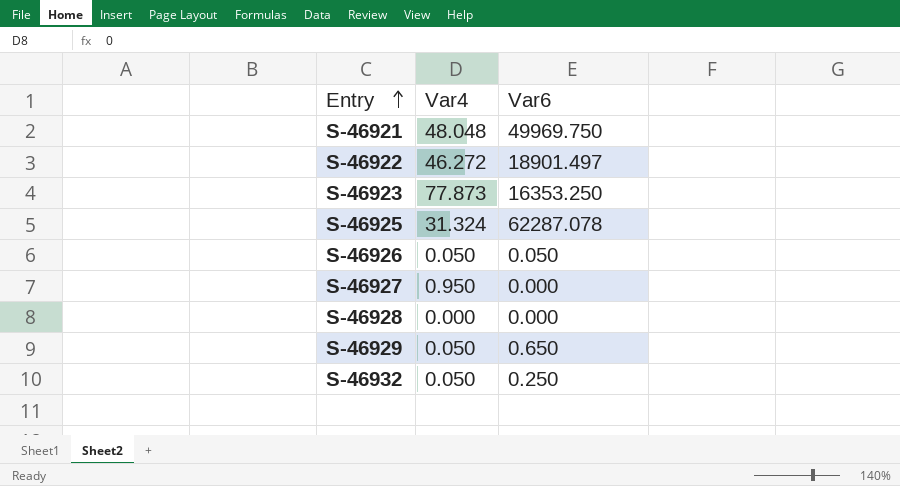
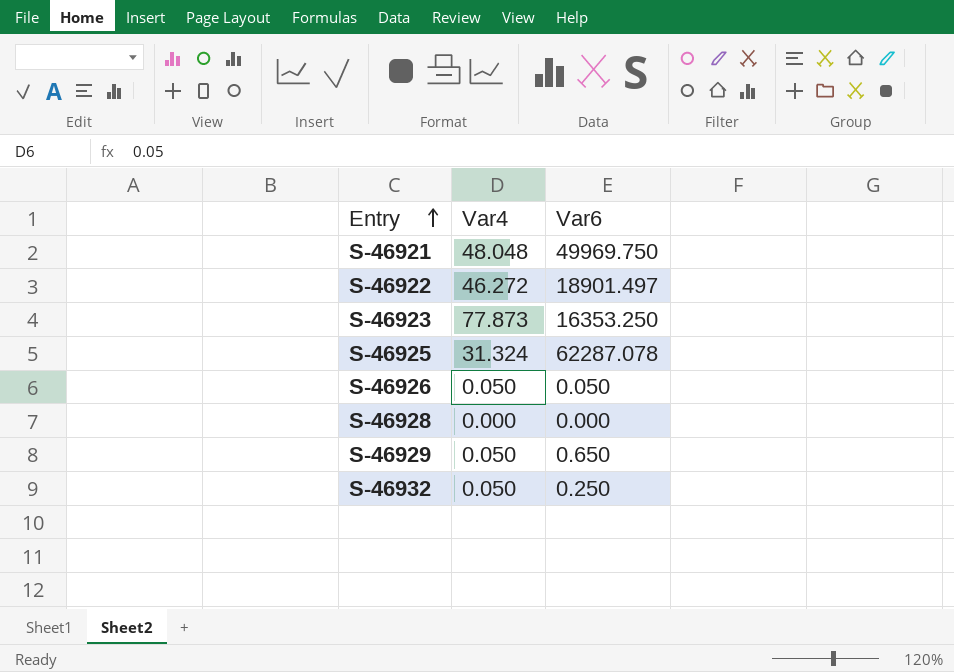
row S-46927: 0.950 | 0.000 -> none

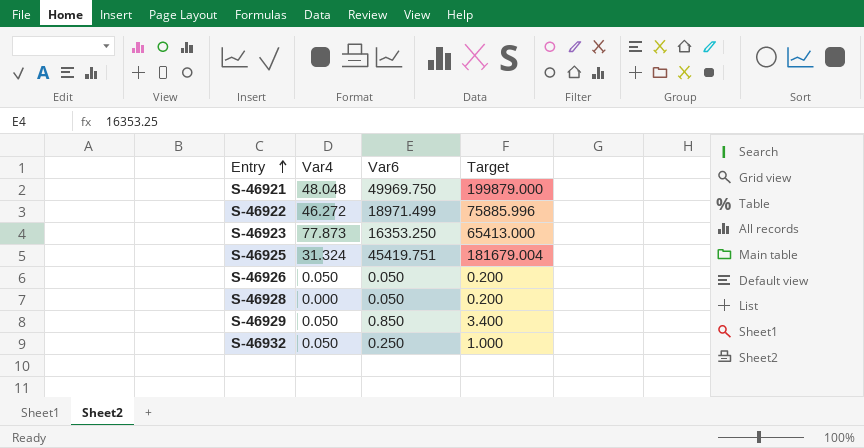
column Target | formula: none -> [Var6] * 4
S-46922 | Var6: 18901.497 -> 18971.499
S-46925 | Var6: 62287.078 -> 45419.751
S-46928 | Var6: 0.000 -> 0.050
S-46929 | Var6: 0.650 -> 0.850

